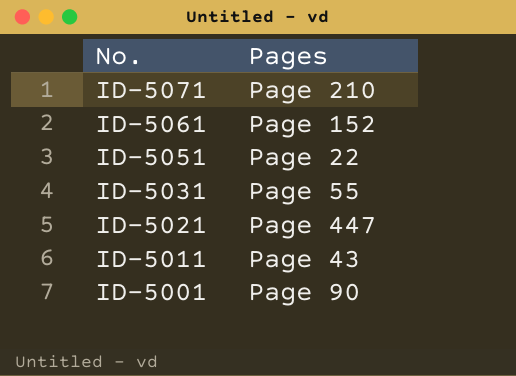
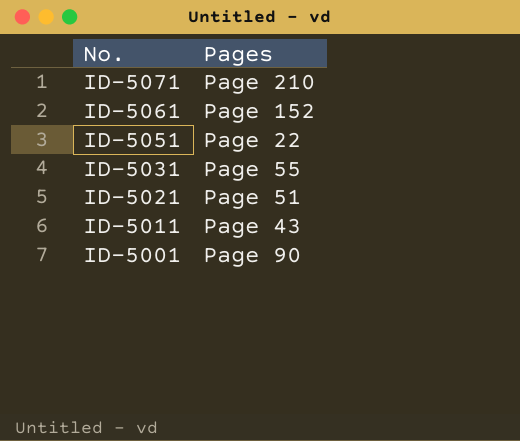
ID-5021 | Pages: Page 447 -> Page 51

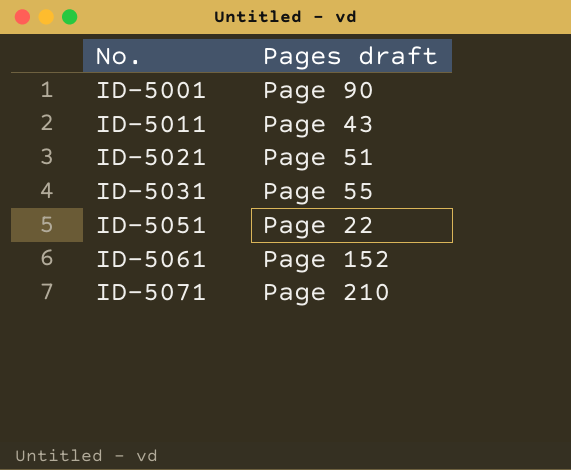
row order: No. descending -> No. ascending
column name: Pages -> Pages draft

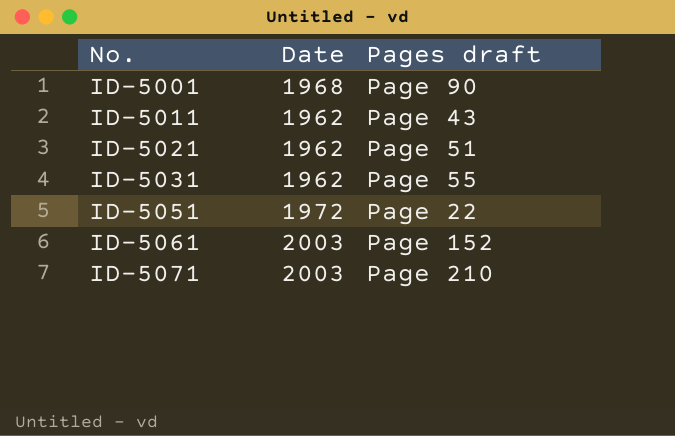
column Date | position: none -> 2

